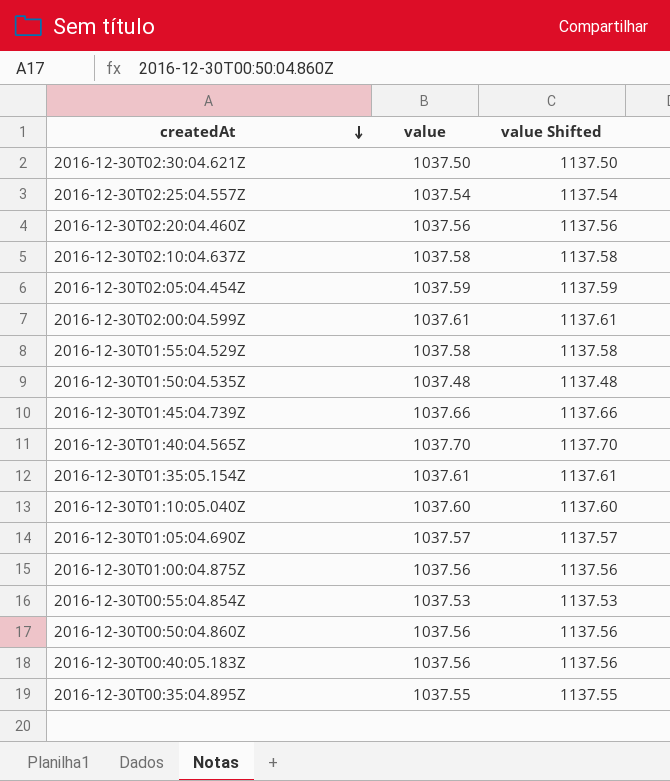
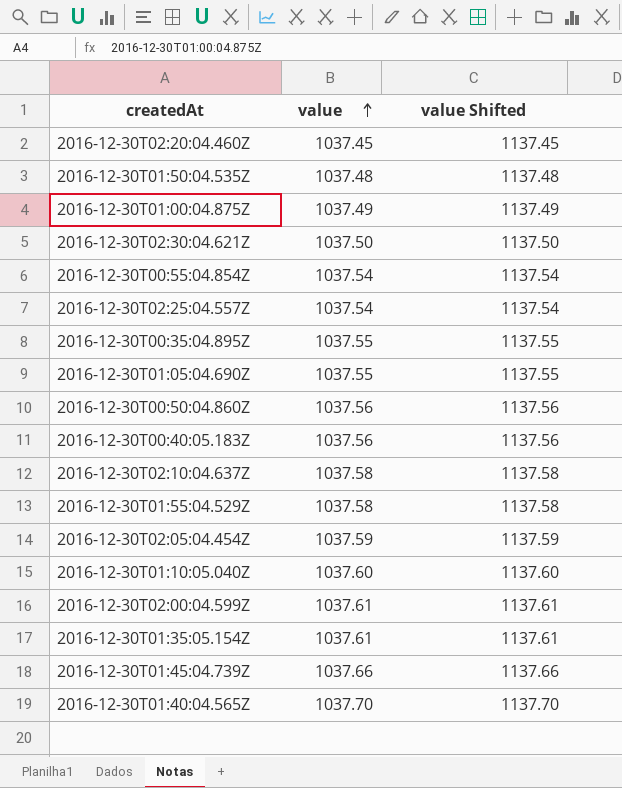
row order: createdAt descending -> value ascending
2016-12-30T02:20:04.460Z | value: 1037.56 -> 1037.45
2016-12-30T02:20:04.460Z | value Shifted: 1137.56 -> 1137.45
2016-12-30T01:00:04.875Z | value: 1037.56 -> 1037.49
2016-12-30T01:00:04.875Z | value Shifted: 1137.56 -> 1137.49
2016-12-30T00:55:04.854Z | value: 1037.53 -> 1037.54
2016-12-30T00:55:04.854Z | value Shifted: 1137.53 -> 1137.54
2016-12-30T01:05:04.690Z | value: 1037.57 -> 1037.55
2016-12-30T01:05:04.690Z | value Shifted: 1137.57 -> 1137.55

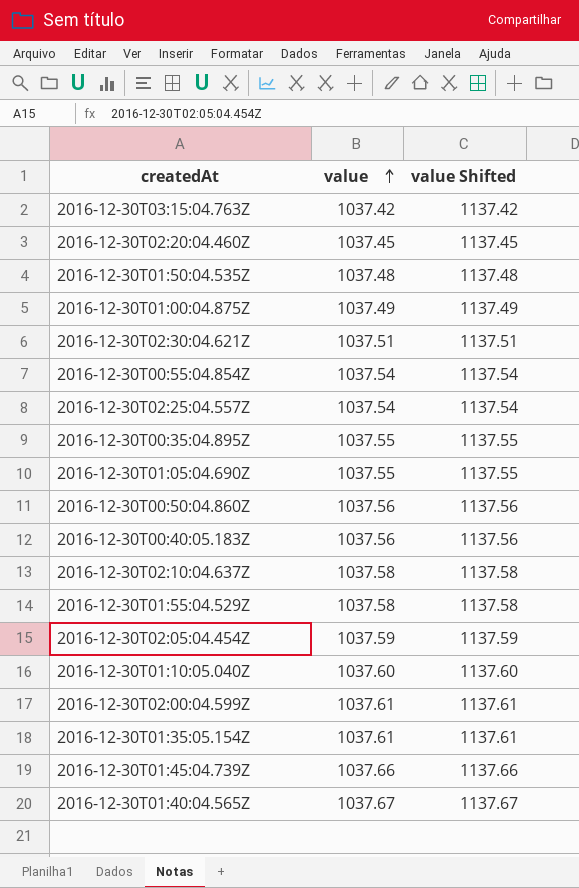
row 2016-12-30T03:15:04.763Z: none -> 1037.42 | 1137.42
2016-12-30T02:30:04.621Z | value: 1037.50 -> 1037.51
2016-12-30T02:30:04.621Z | value Shifted: 1137.50 -> 1137.51
2016-12-30T01:40:04.565Z | value: 1037.70 -> 1037.67
2016-12-30T01:40:04.565Z | value Shifted: 1137.70 -> 1137.67

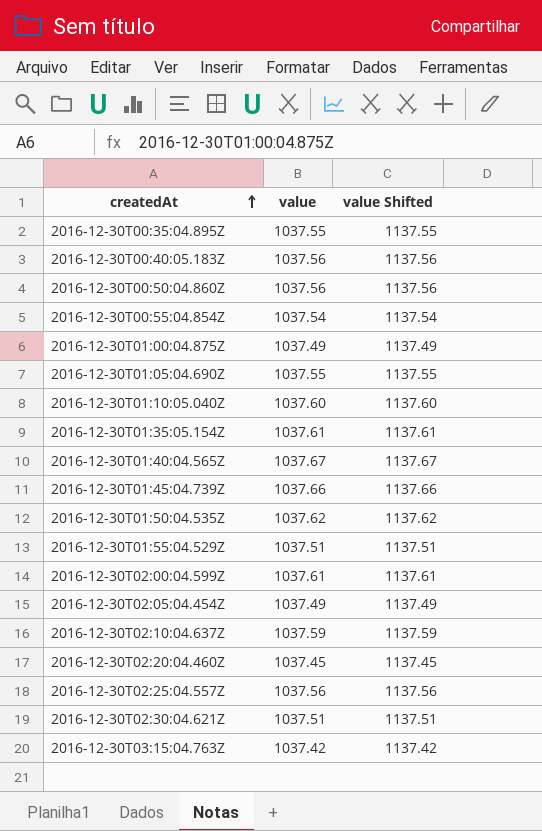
row order: value ascending -> createdAt ascending
2016-12-30T01:50:04.535Z | value: 1037.48 -> 1037.62
2016-12-30T01:50:04.535Z | value Shifted: 1137.48 -> 1137.62
2016-12-30T01:55:04.529Z | value: 1037.58 -> 1037.51
2016-12-30T01:55:04.529Z | value Shifted: 1137.58 -> 1137.51
2016-12-30T02:05:04.454Z | value: 1037.59 -> 1037.49
2016-12-30T02:05:04.454Z | value Shifted: 1137.59 -> 1137.49
2016-12-30T02:10:04.637Z | value: 1037.58 -> 1037.59
2016-12-30T02:10:04.637Z | value Shifted: 1137.58 -> 1137.59
2016-12-30T02:25:04.557Z | value: 1037.54 -> 1037.56
2016-12-30T02:25:04.557Z | value Shifted: 1137.54 -> 1137.56

